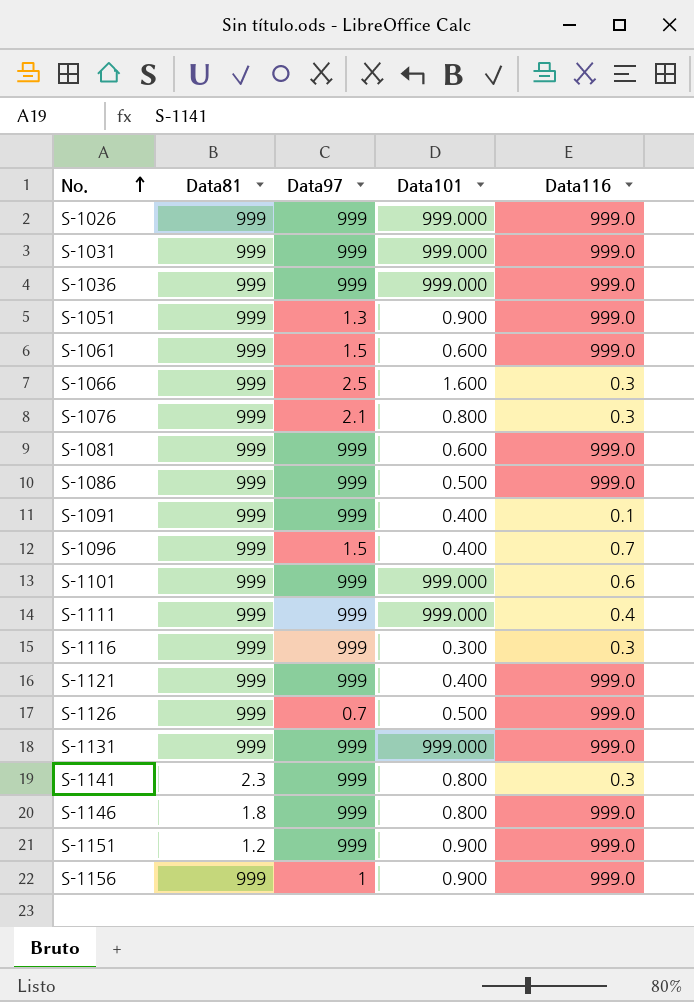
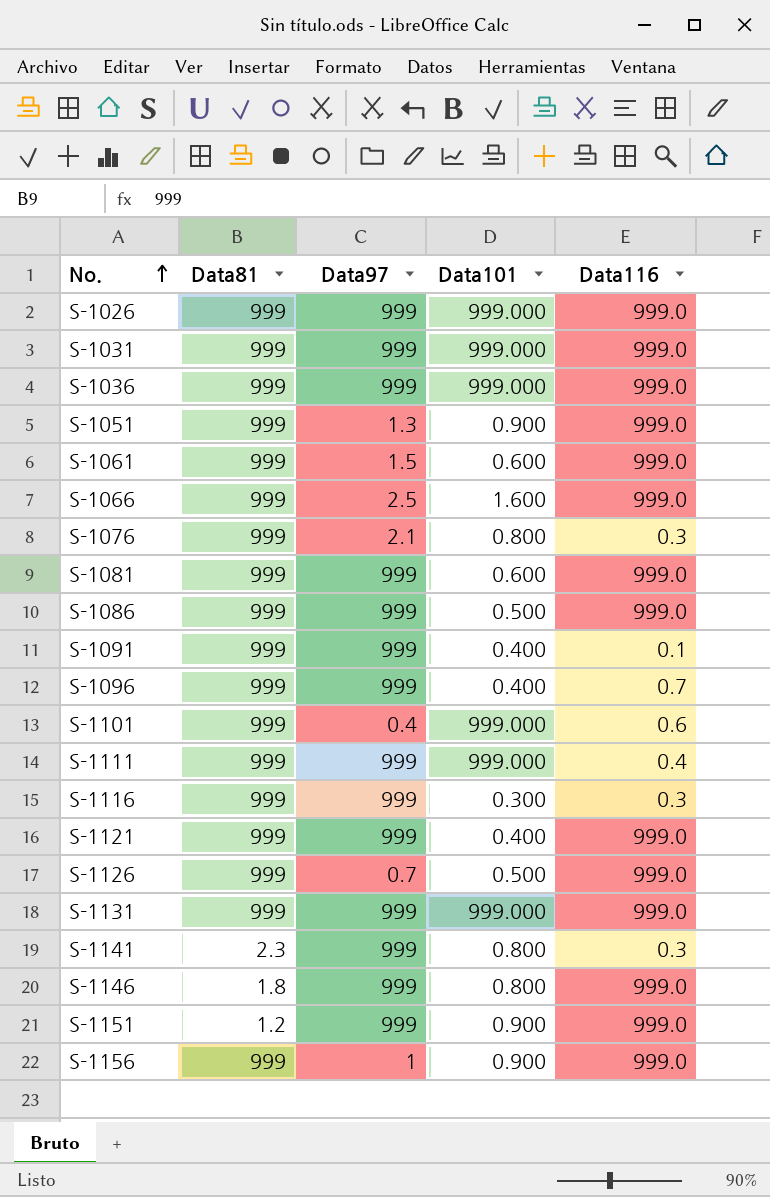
S-1066 | Data116: 0.3 -> 999.0
S-1096 | Data97: 1.5 -> 999
S-1101 | Data97: 999 -> 0.4

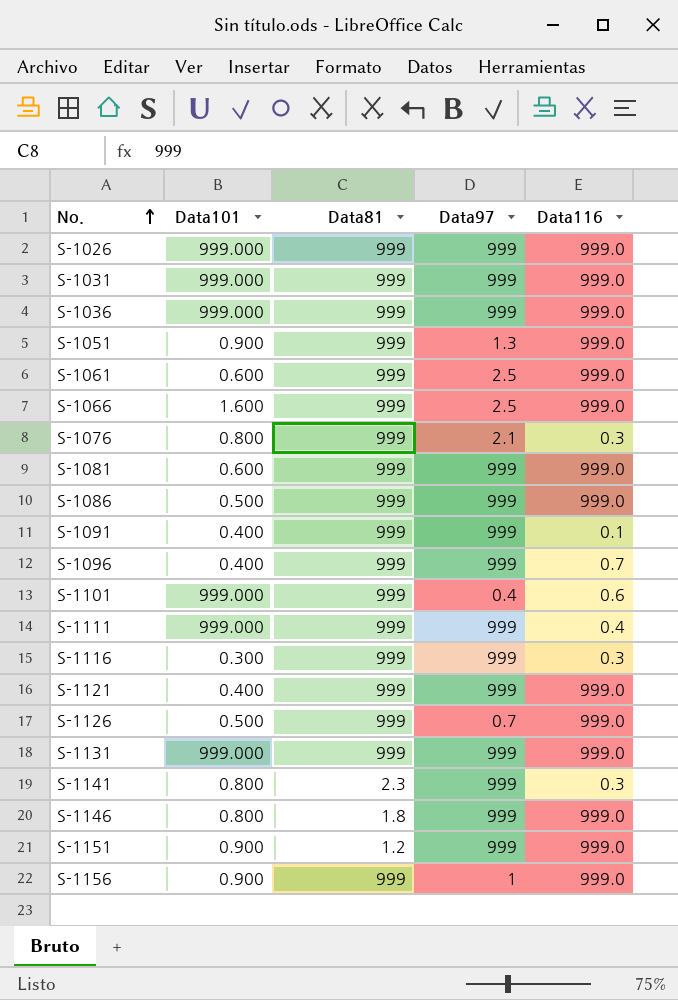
column Data101 | position: 4 -> 2
S-1061 | Data97: 1.5 -> 2.5

